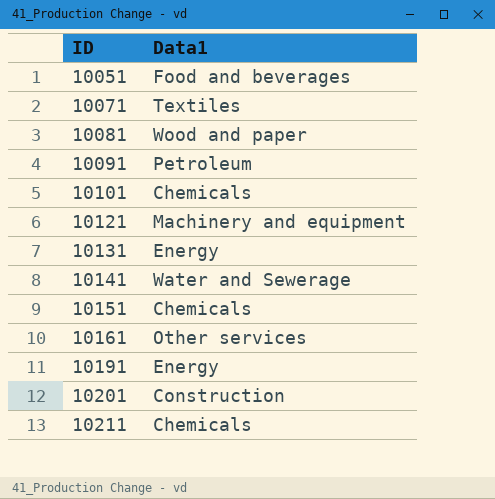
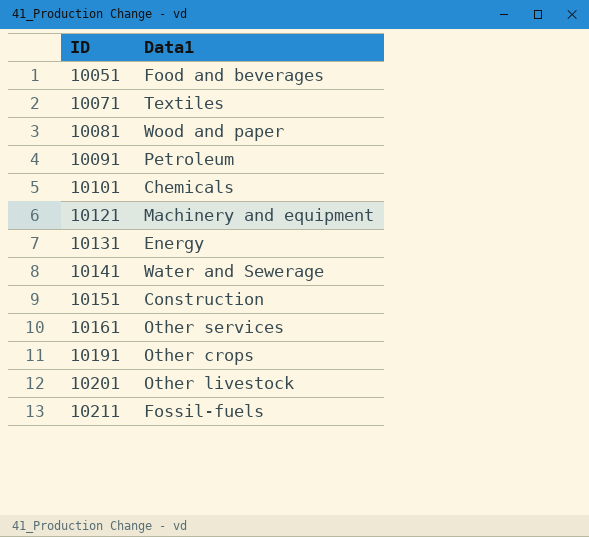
10151 | Data1: Chemicals -> Construction
10191 | Data1: Energy -> Other crops
10201 | Data1: Construction -> Other livestock
10211 | Data1: Chemicals -> Fossil-fuels

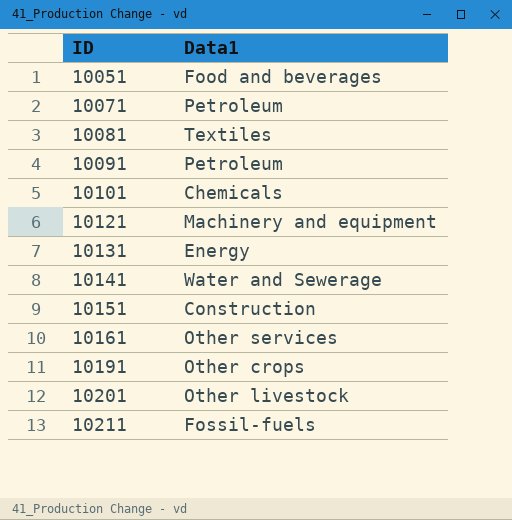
10071 | Data1: Textiles -> Petroleum
10081 | Data1: Wood and paper -> Textiles

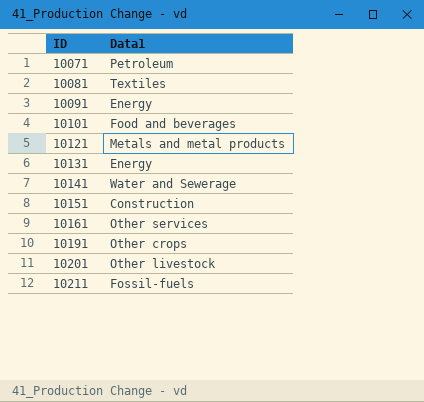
row 10051: Food and beverages -> none
10091 | Data1: Petroleum -> Energy
10101 | Data1: Chemicals -> Food and beverages
10121 | Data1: Machinery and equipment -> Metals and metal products

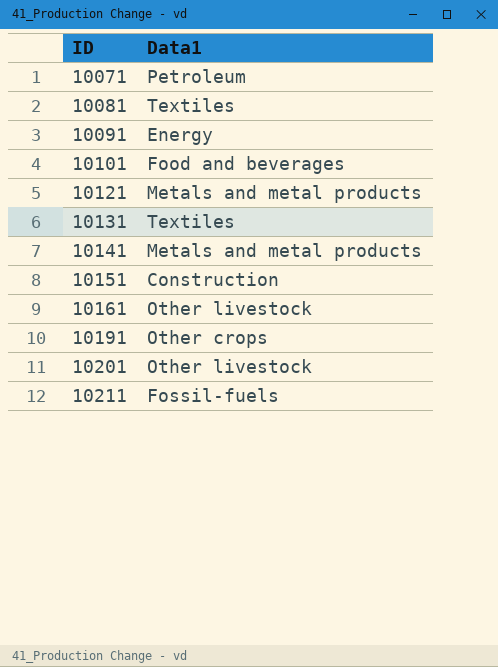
10131 | Data1: Energy -> Textiles
10141 | Data1: Water and Sewerage -> Metals and metal products
10161 | Data1: Other services -> Other livestock

